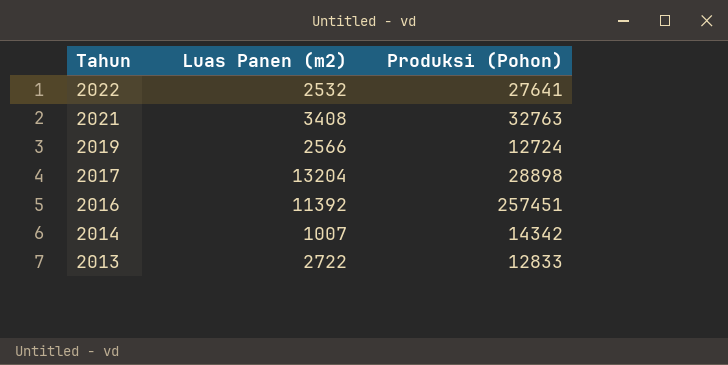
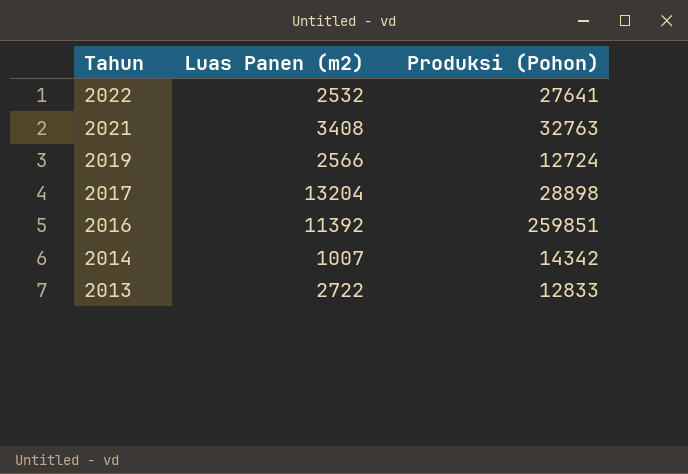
2016 | Produksi (Pohon): 257451 -> 259851

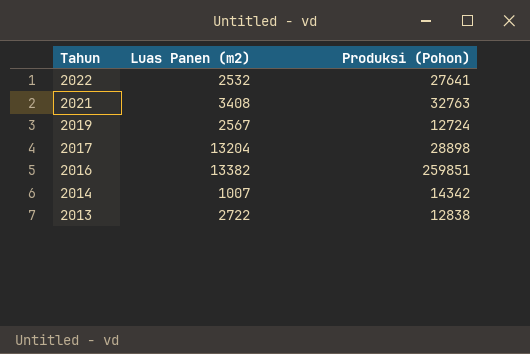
2019 | Luas Panen (m2): 2566 -> 2567
2016 | Luas Panen (m2): 11392 -> 13382
2013 | Produksi (Pohon): 12833 -> 12838

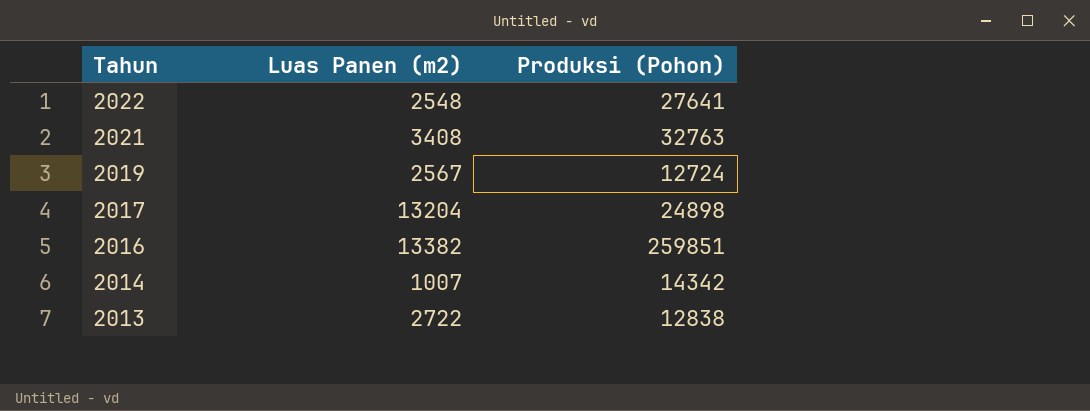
2022 | Luas Panen (m2): 2532 -> 2548
2017 | Produksi (Pohon): 28898 -> 24898

